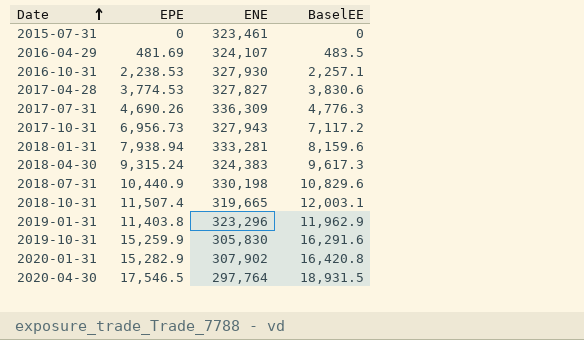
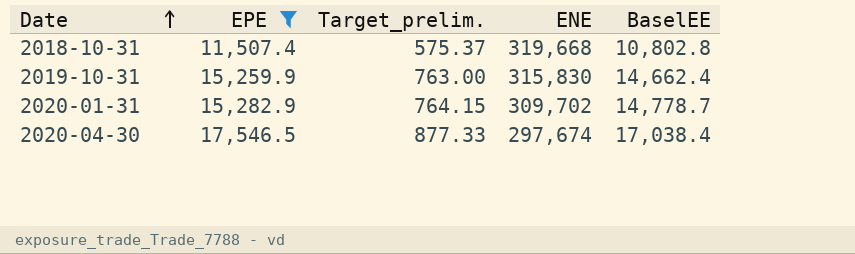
filter: none -> EPE >= 11,507.4
column Target_prelim. | formula: none -> [EPE] * 0.05
2018-10-31 | ENE: 319,665 -> 319,668
2018-10-31 | BaselEE: 12,003.1 -> 10,802.8
2019-10-31 | ENE: 305,830 -> 315,830
2019-10-31 | BaselEE: 16,291.6 -> 14,662.4
2020-01-31 | ENE: 307,902 -> 309,702
2020-01-31 | BaselEE: 16,420.8 -> 14,778.7
2020-04-30 | ENE: 297,764 -> 297,674
2020-04-30 | BaselEE: 18,931.5 -> 17,038.4

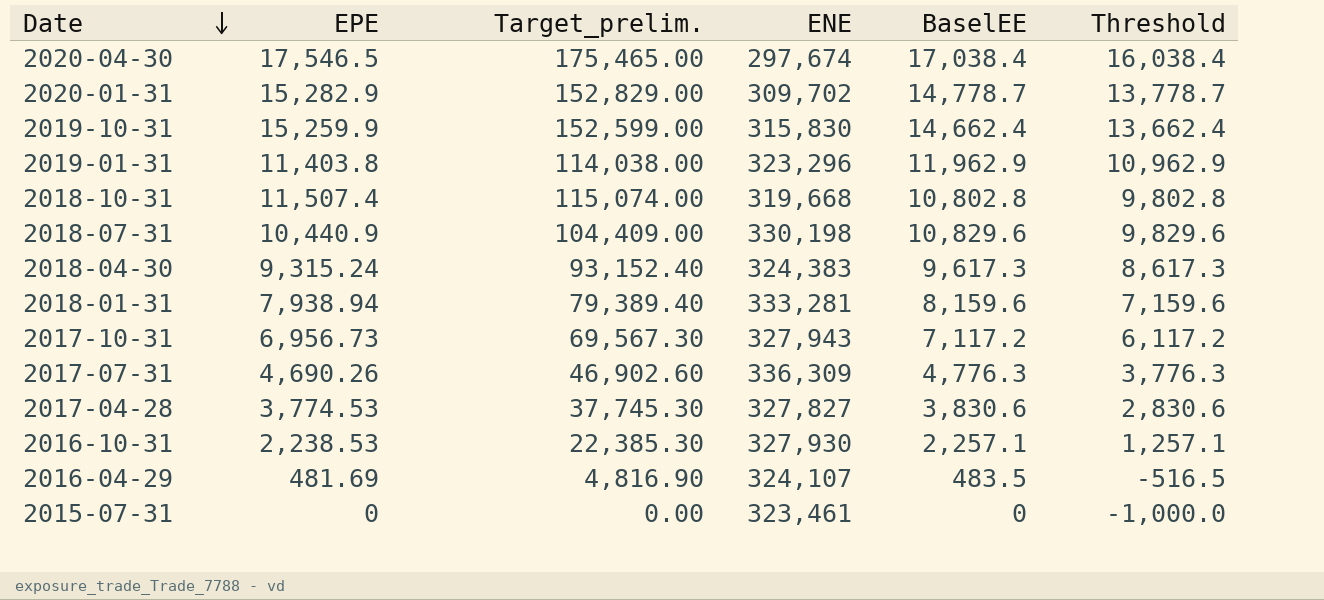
filter: EPE >= 11,507.4 -> none
row order: Date ascending -> Date descending
column Target_prelim. | formula: [EPE] * 0.05 -> [EPE] * 10
column Threshold | formula: none -> [BaselEE] - 1000

